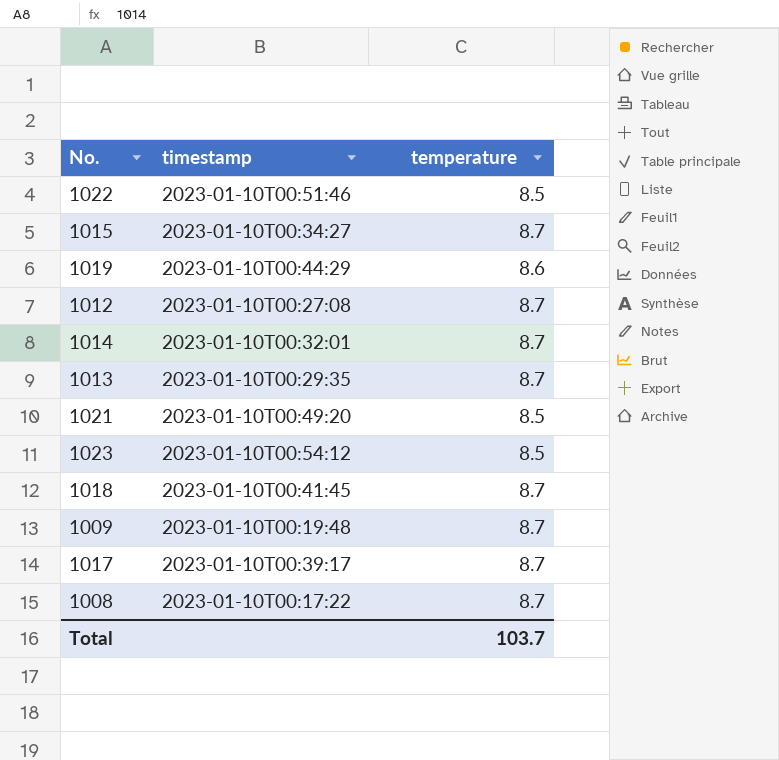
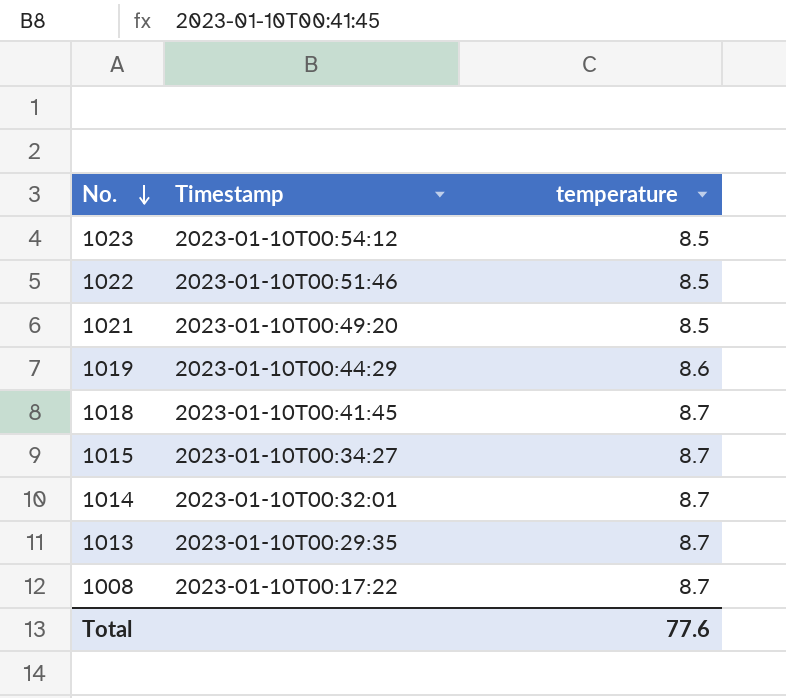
row order: none -> No. descending
column name: timestamp -> Timestamp
row 1012: 2023-01-10T00:27:08 | 8.7 -> none
row 1009: 2023-01-10T00:19:48 | 8.7 -> none
row 1017: 2023-01-10T00:39:17 | 8.7 -> none
Total | temperature: 103.7 -> 77.6

